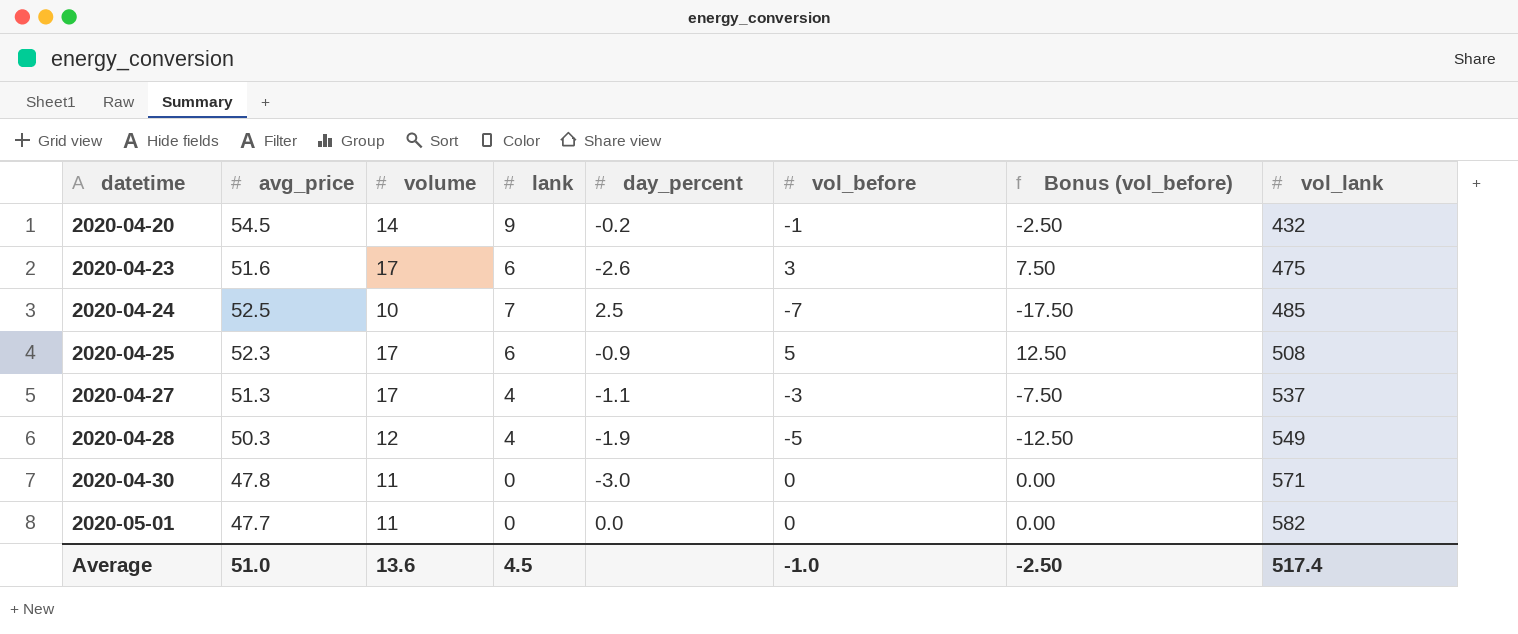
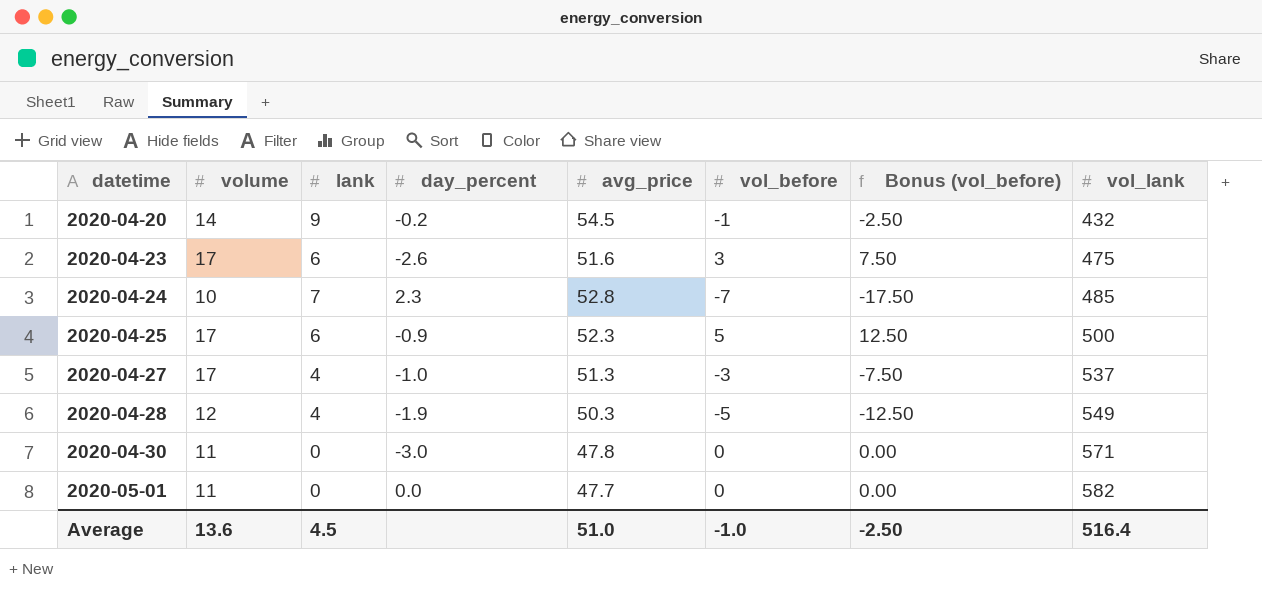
column avg_price | position: 2 -> 5
2020-04-24 | day_percent: 2.5 -> 2.3
2020-04-24 | avg_price: 52.5 -> 52.8
2020-04-25 | vol_lank: 508 -> 500
2020-04-27 | day_percent: -1.1 -> -1.0
Average | vol_lank: 517.4 -> 516.4

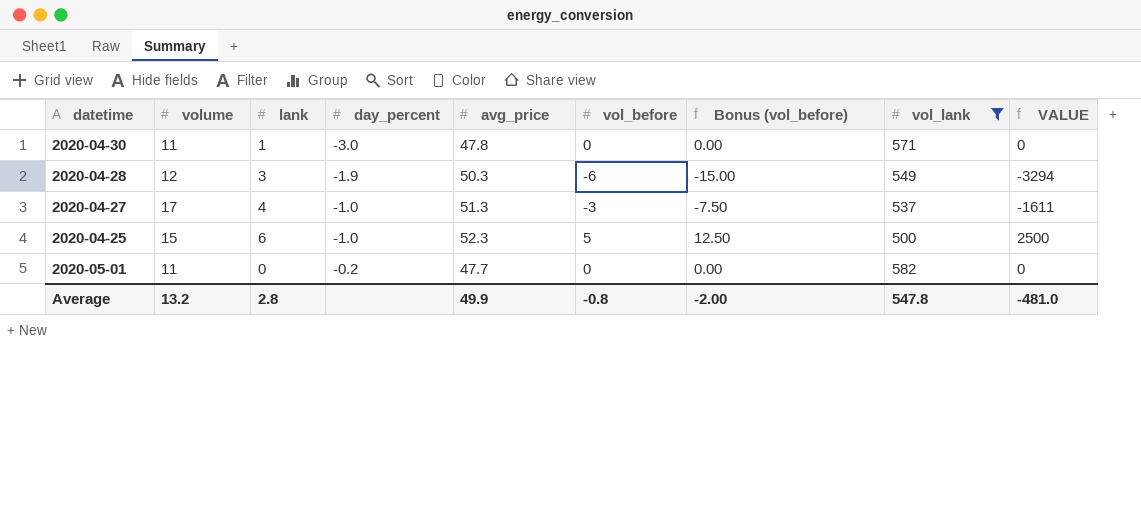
filter: none -> vol_lank >= 500
row order: datetime ascending -> day_percent ascending
column VALUE | formula: none -> [vol_before] * [vol_lank]
2020-04-30 | lank: 0 -> 1
2020-04-28 | lank: 4 -> 3
2020-04-28 | vol_before: -5 -> -6
2020-04-28 | Bonus (vol_before): -12.50 -> -15.00
2020-04-25 | volume: 17 -> 15
2020-04-25 | day_percent: -0.9 -> -1.0
2020-05-01 | day_percent: 0.0 -> -0.2
Average | volume: 13.6 -> 13.2
Average | lank: 4.5 -> 2.8
Average | avg_price: 51.0 -> 49.9
Average | vol_before: -1.0 -> -0.8
Average | Bonus (vol_before): -2.50 -> -2.00
Average | vol_lank: 516.4 -> 547.8

